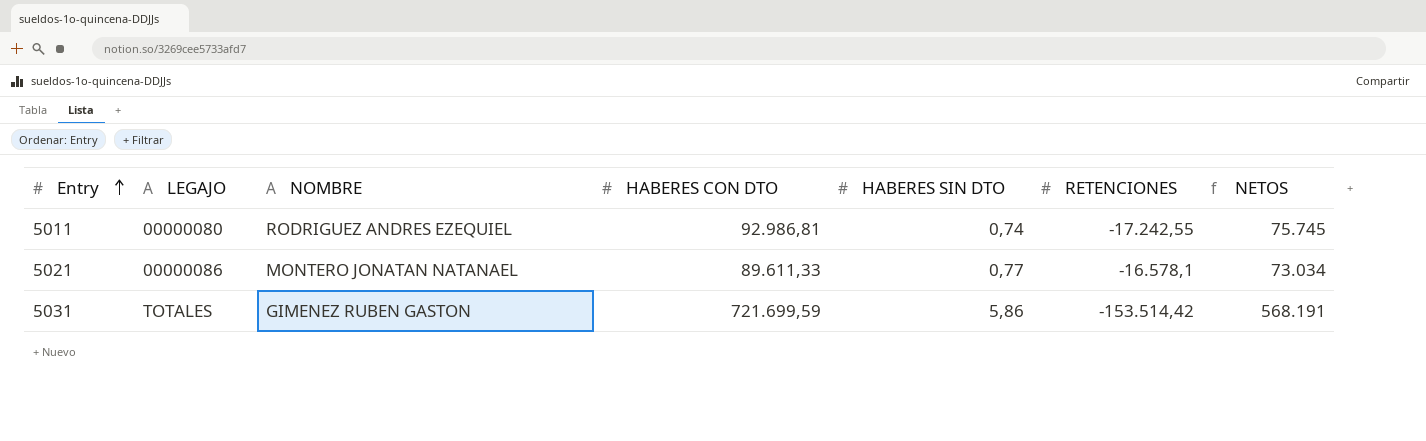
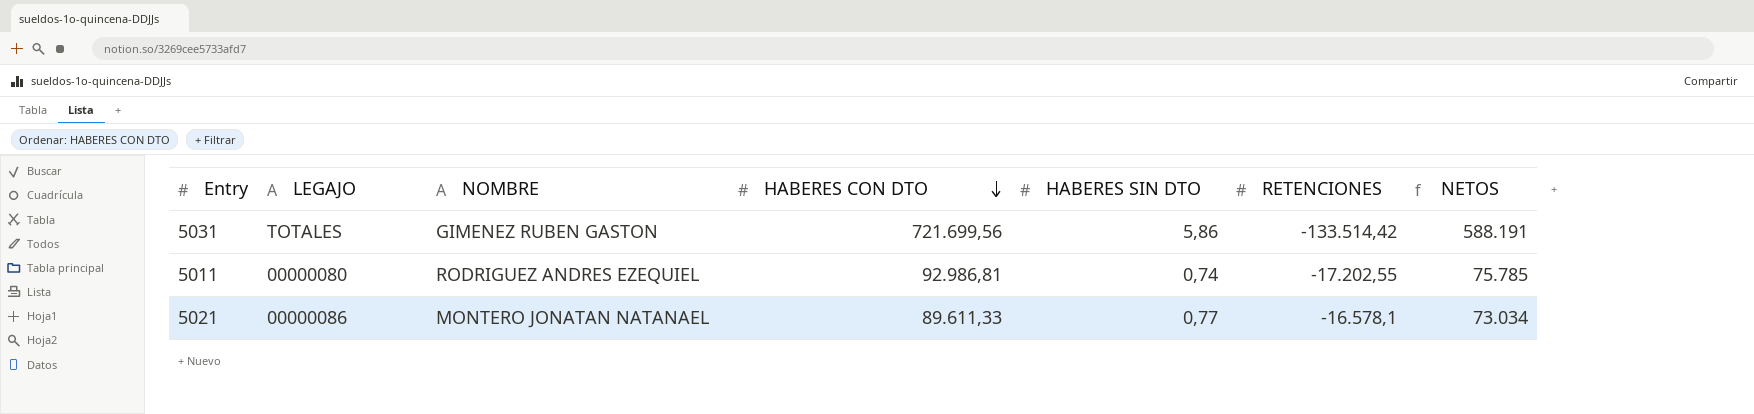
row order: Entry ascending -> HABERES CON DTO descending
5031 | HABERES CON DTO: 721.699,59 -> 721.699,56
5031 | RETENCIONES: -153.514,42 -> -133.514,42
5031 | NETOS: 568.191 -> 588.191
5011 | RETENCIONES: -17.242,55 -> -17.202,55
5011 | NETOS: 75.745 -> 75.785

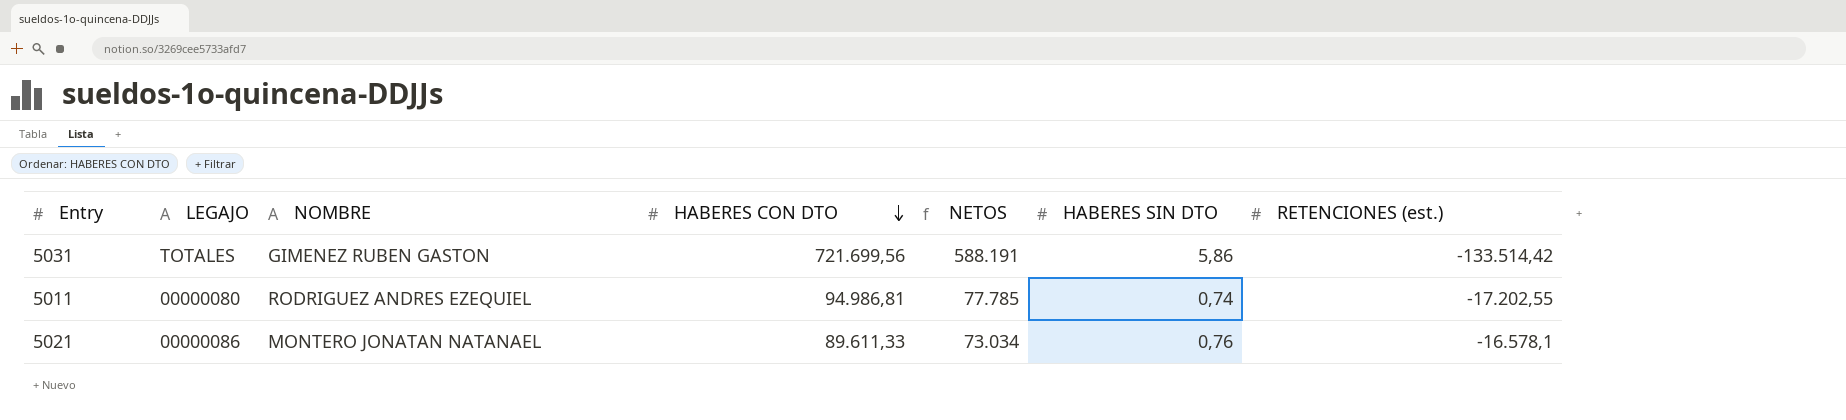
column NETOS | position: 7 -> 5
column name: RETENCIONES -> RETENCIONES (est.)
5011 | HABERES CON DTO: 92.986,81 -> 94.986,81
5011 | NETOS: 75.785 -> 77.785
5021 | HABERES SIN DTO: 0,77 -> 0,76

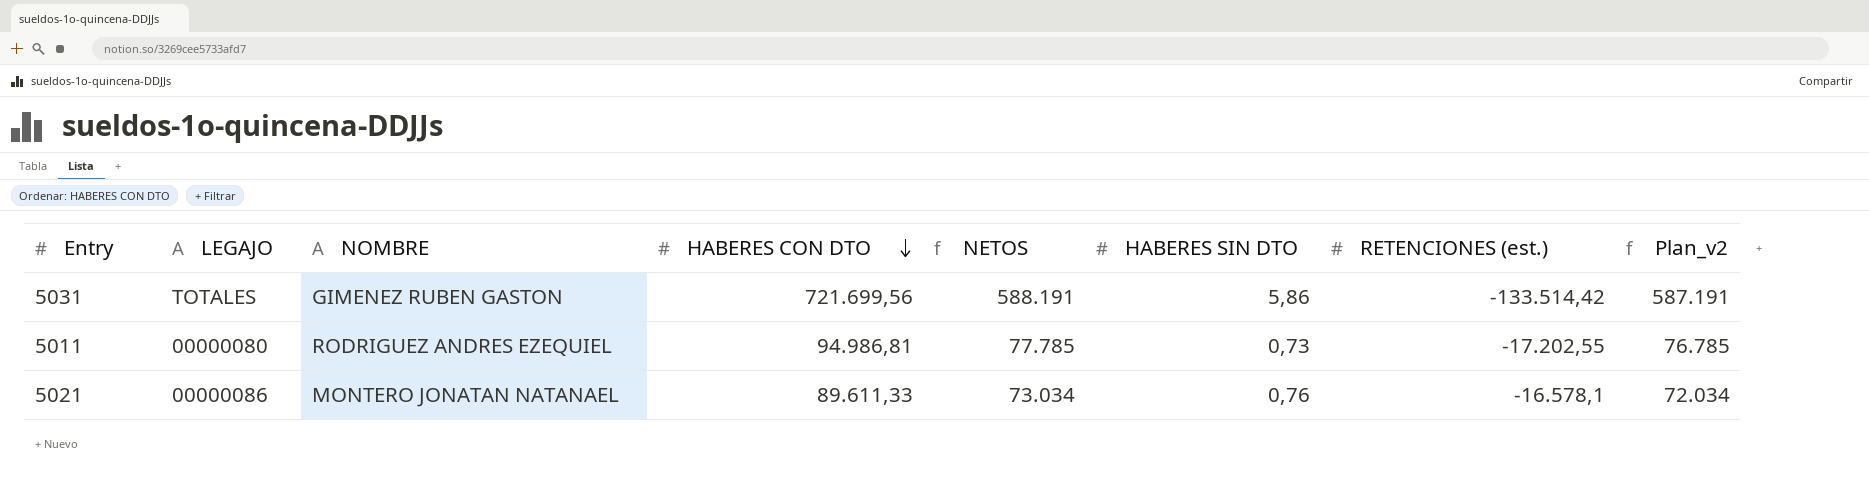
column Plan_v2 | formula: none -> [NETOS] - 1000
5011 | HABERES SIN DTO: 0,74 -> 0,73

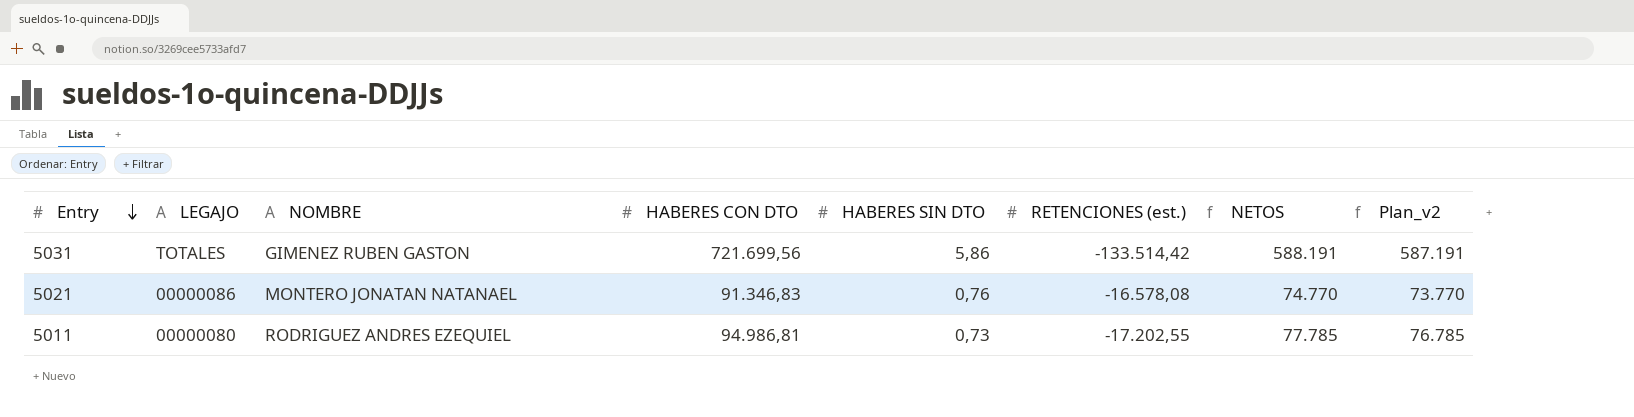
row order: HABERES CON DTO descending -> Entry descending
column NETOS | position: 5 -> 7
5021 | HABERES CON DTO: 89.611,33 -> 91.346,83
5021 | RETENCIONES (est.): -16.578,1 -> -16.578,08
5021 | NETOS: 73.034 -> 74.770
5021 | Plan_v2: 72.034 -> 73.770

